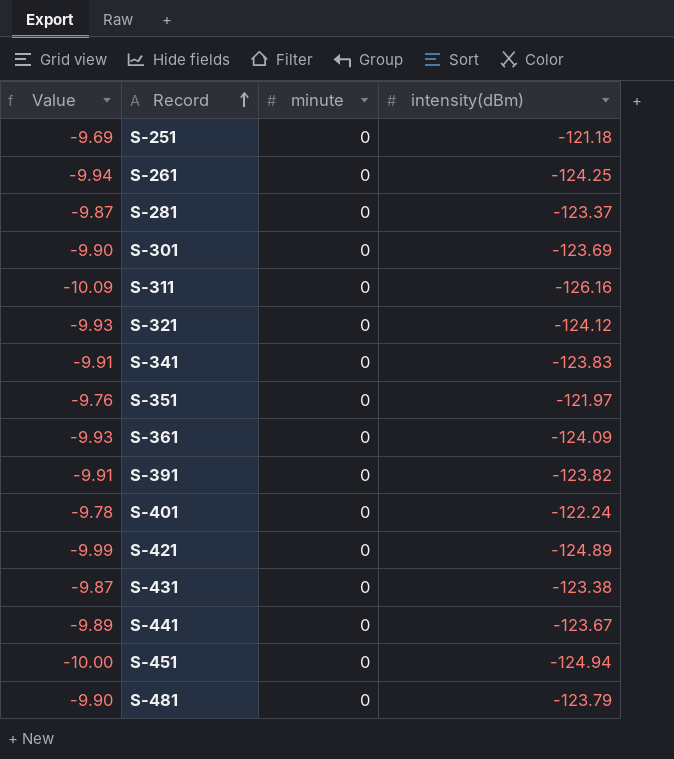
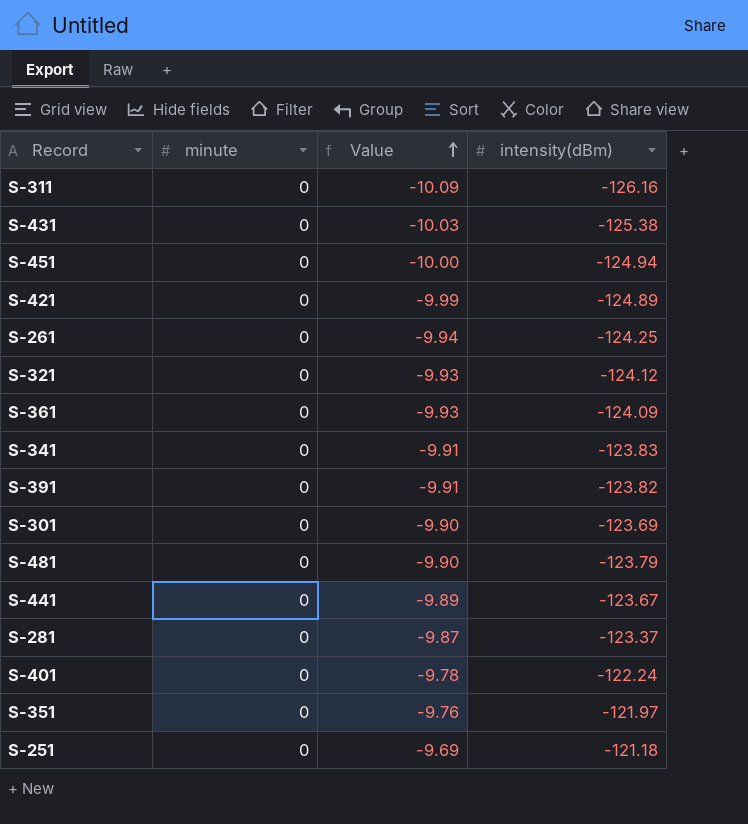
row order: Record ascending -> Value ascending
column Value | position: 1 -> 3
S-431 | Value: -9.87 -> -10.03
S-431 | intensity(dBm): -123.38 -> -125.38

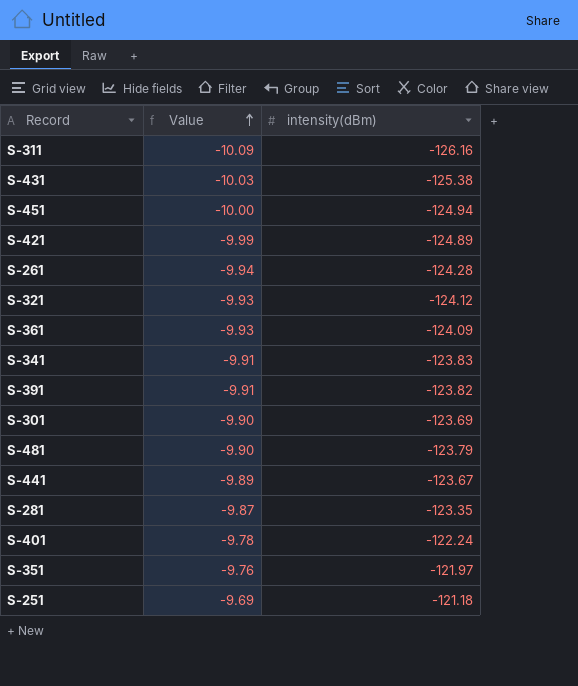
column minute | position: 2 -> none
S-261 | intensity(dBm): -124.25 -> -124.28
S-281 | intensity(dBm): -123.37 -> -123.35

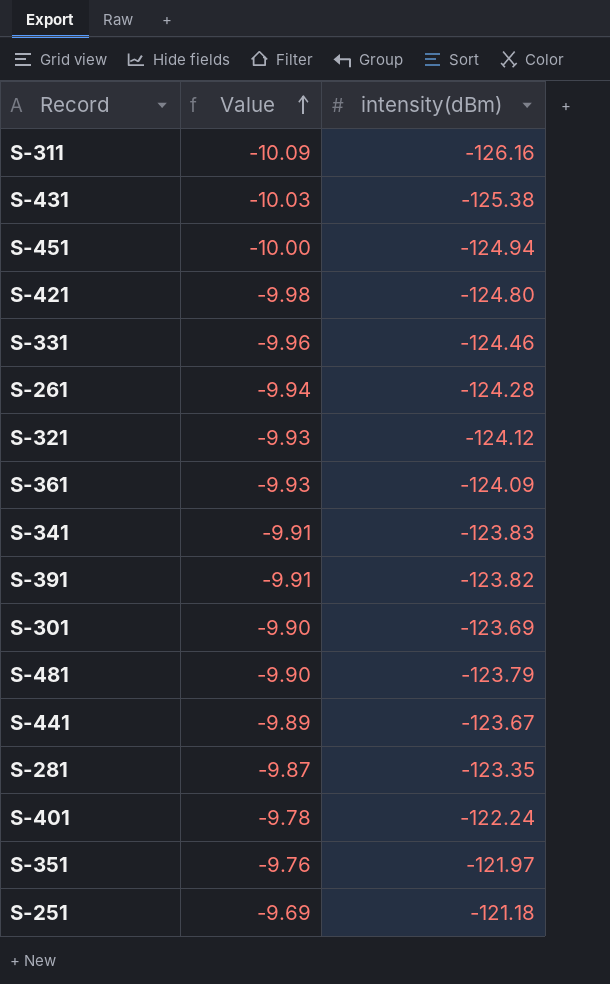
S-421 | Value: -9.99 -> -9.98
S-421 | intensity(dBm): -124.89 -> -124.80
row S-331: none -> -9.96 | -124.46

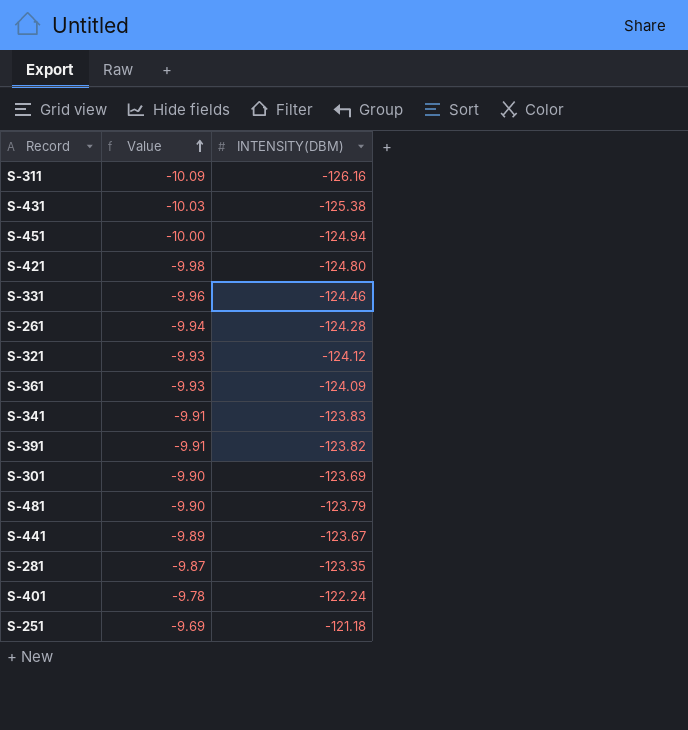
column name: intensity(dBm) -> INTENSITY(DBM)
row S-351: -9.76 | -121.97 -> none

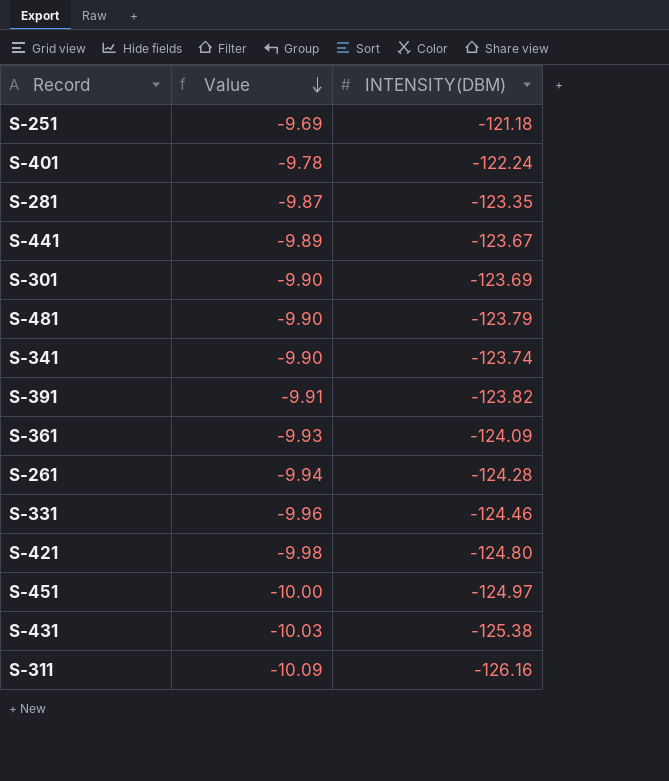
row order: Value ascending -> Value descending
row S-321: -9.93 | -124.12 -> none
S-341 | Value: -9.91 -> -9.90
S-341 | INTENSITY(DBM): -123.83 -> -123.74
S-451 | INTENSITY(DBM): -124.94 -> -124.97

